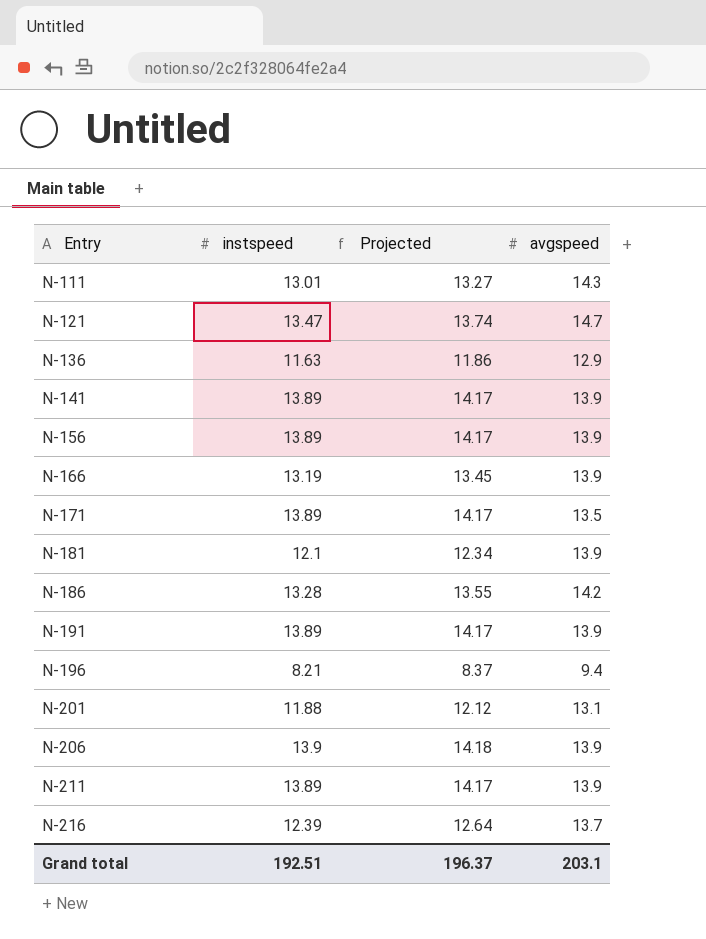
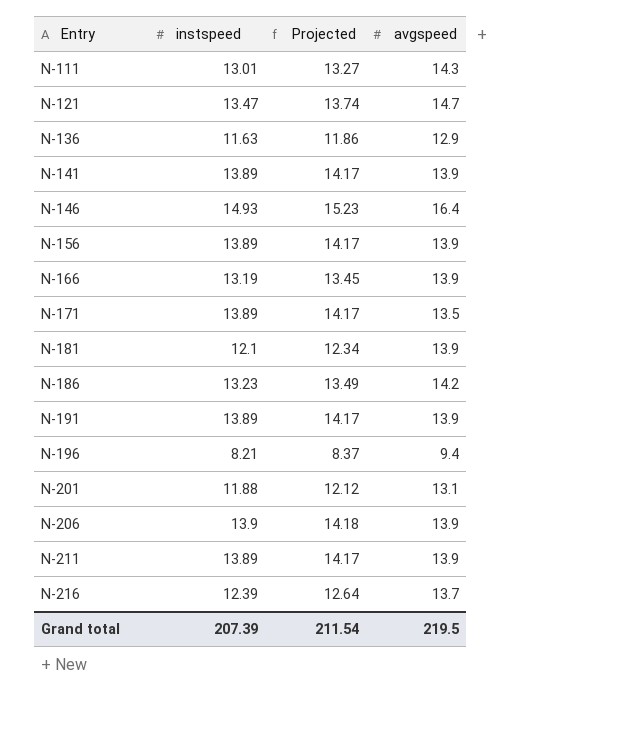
row N-146: none -> 14.93 | 15.23 | 16.4
N-186 | instspeed: 13.28 -> 13.23
N-186 | Projected: 13.55 -> 13.49
Grand total | instspeed: 192.51 -> 207.39
Grand total | Projected: 196.37 -> 211.54
Grand total | avgspeed: 203.1 -> 219.5

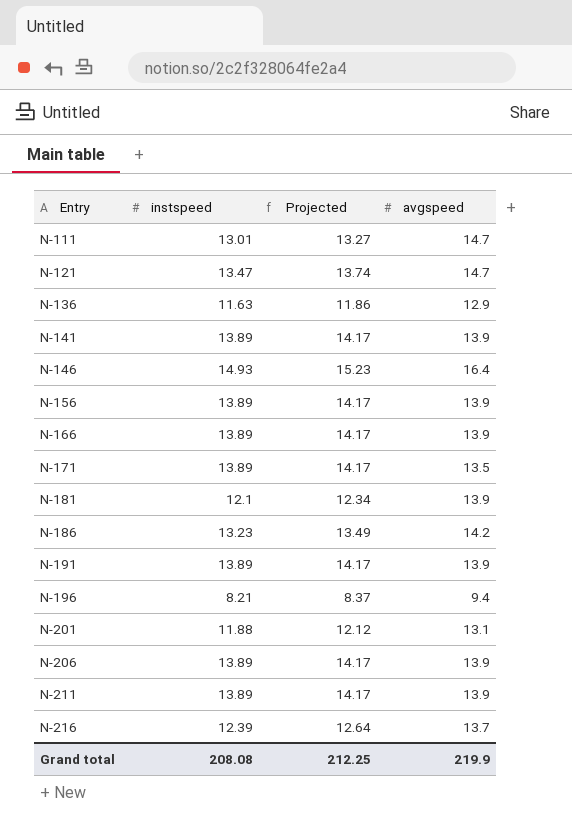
N-111 | avgspeed: 14.3 -> 14.7
N-166 | instspeed: 13.19 -> 13.89
N-166 | Projected: 13.45 -> 14.17
N-206 | instspeed: 13.9 -> 13.89
N-206 | Projected: 14.18 -> 14.17
Grand total | instspeed: 207.39 -> 208.08
Grand total | Projected: 211.54 -> 212.25
Grand total | avgspeed: 219.5 -> 219.9

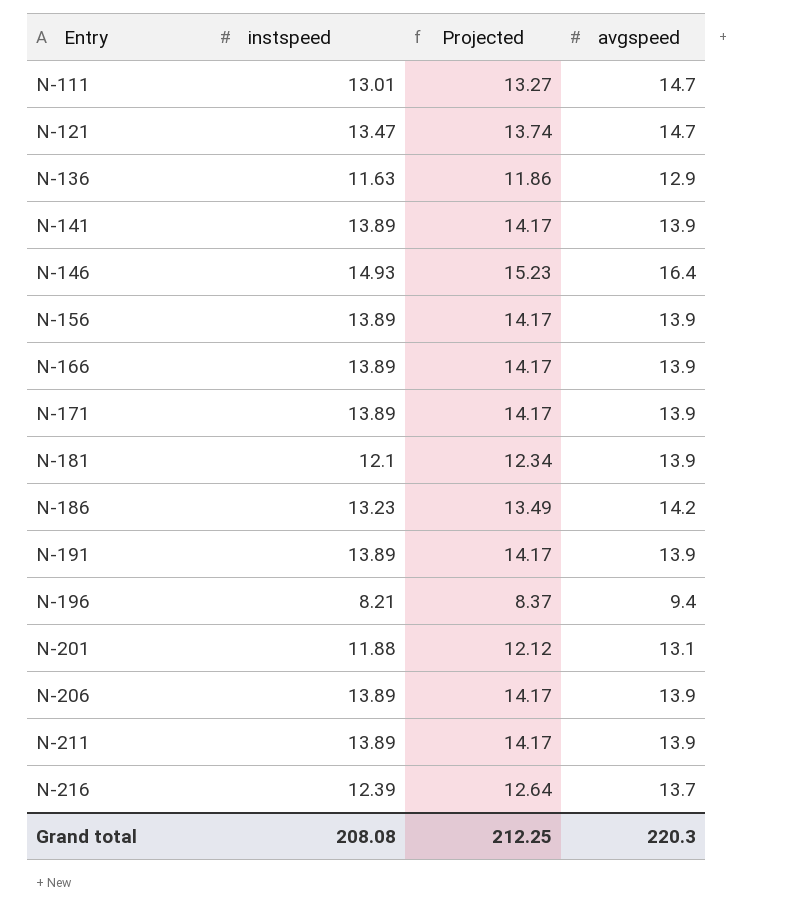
N-171 | avgspeed: 13.5 -> 13.9
Grand total | avgspeed: 219.9 -> 220.3

